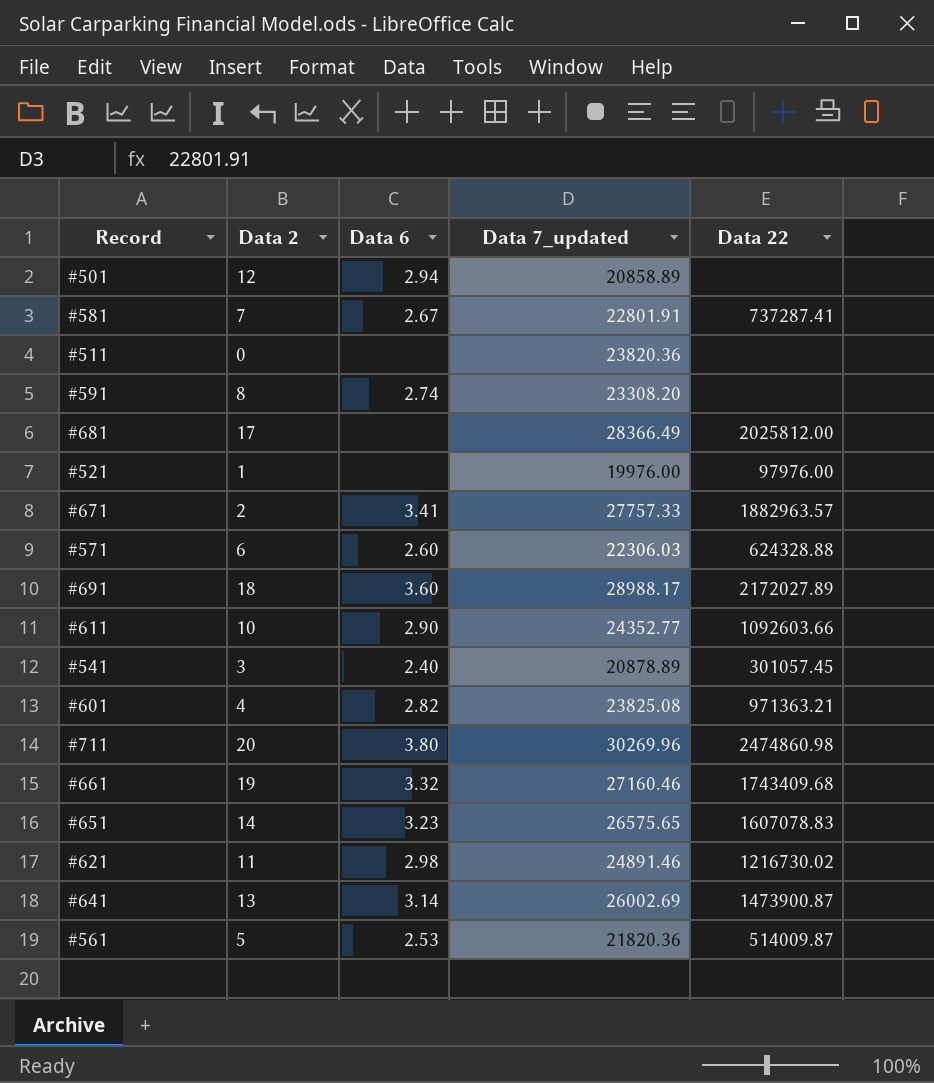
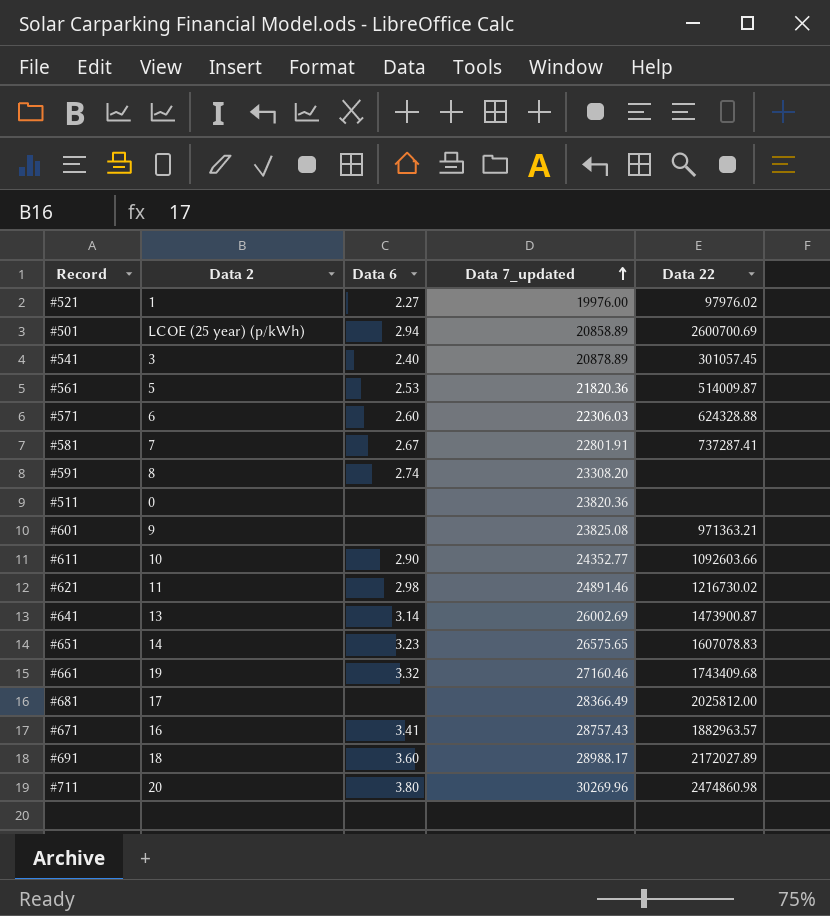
row order: none -> Data 7_updated ascending
#521 | Data 6: none -> 2.27
#521 | Data 22: 97976.00 -> 97976.02
#501 | Data 2: 12 -> LCOE (25 year) (p/kWh)
#501 | Data 22: none -> 2600700.69
#601 | Data 2: 4 -> 9
#601 | Data 6: 2.82 -> none
#671 | Data 2: 2 -> 16
#671 | Data 7_updated: 27757.33 -> 28757.43

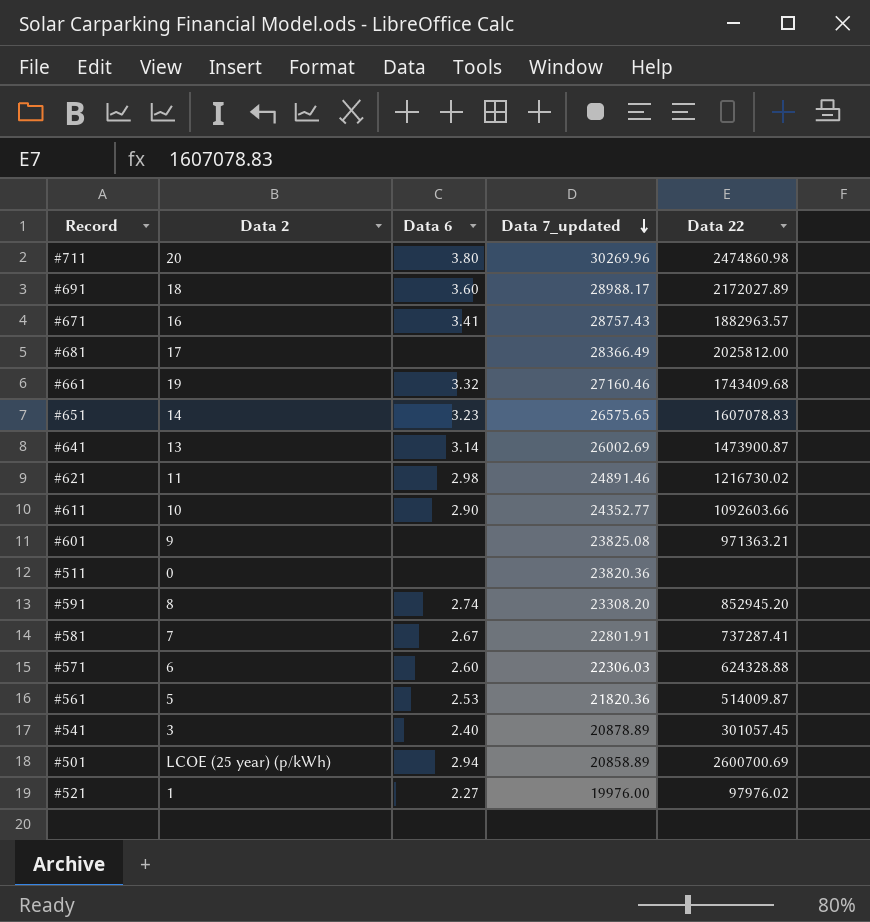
row order: Data 7_updated ascending -> Data 7_updated descending
#591 | Data 22: none -> 852945.20

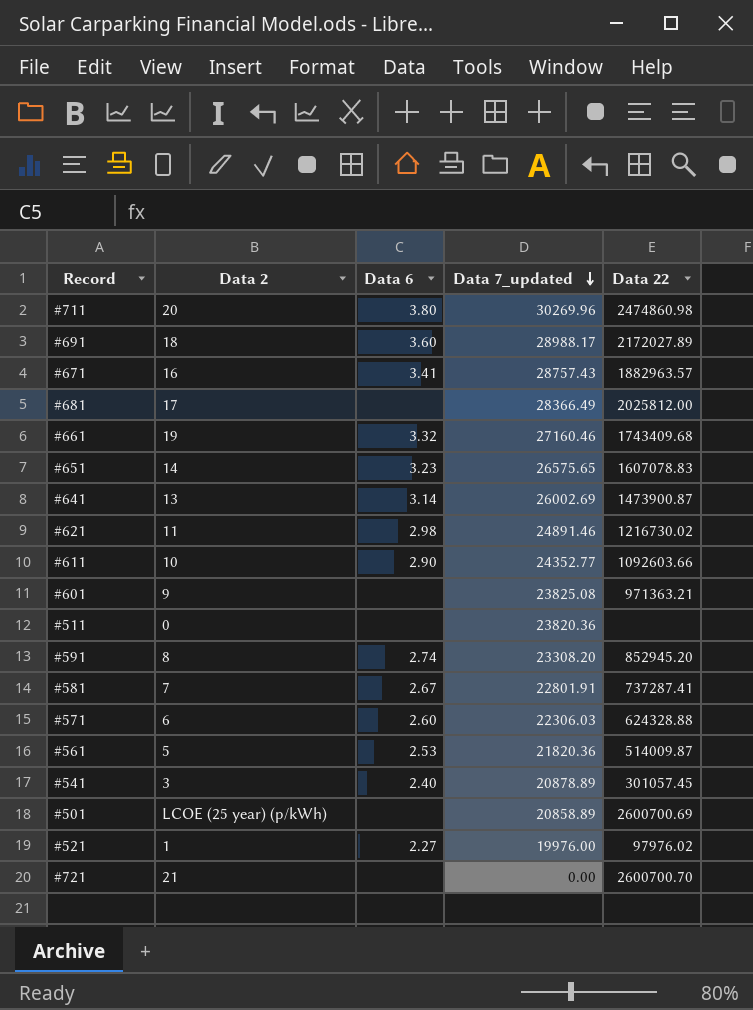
#501 | Data 6: 2.94 -> none
row #721: none -> 21 | none | 0.00 | 2600700.70

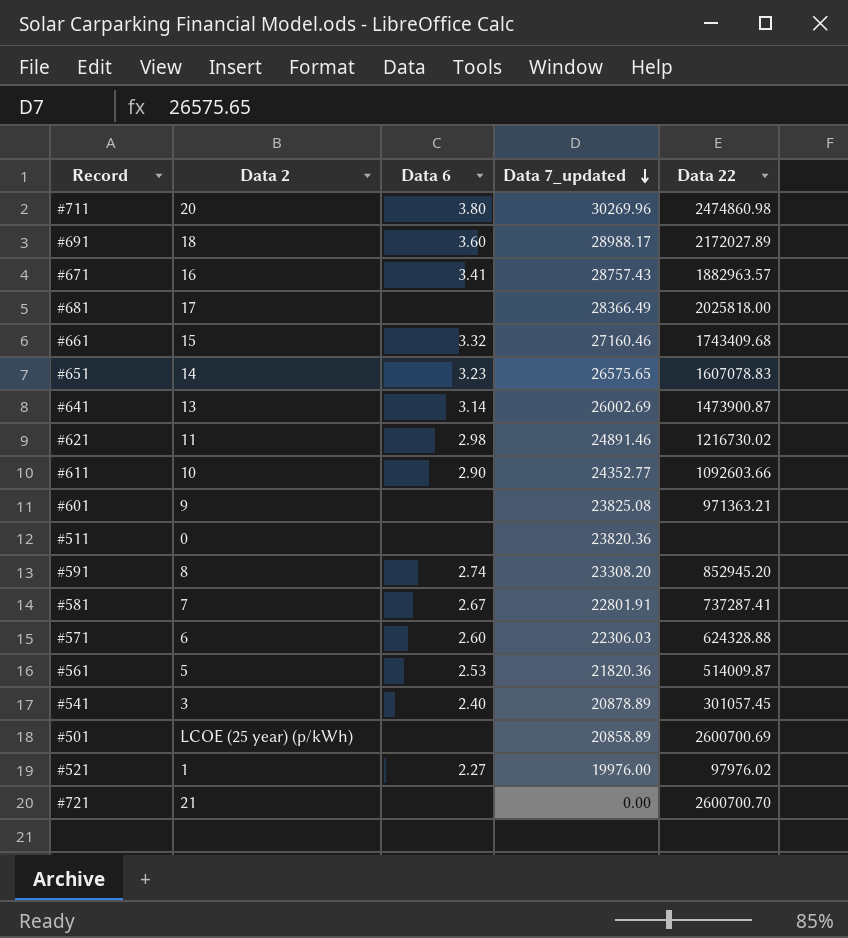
#681 | Data 22: 2025812.00 -> 2025818.00
#661 | Data 2: 19 -> 15

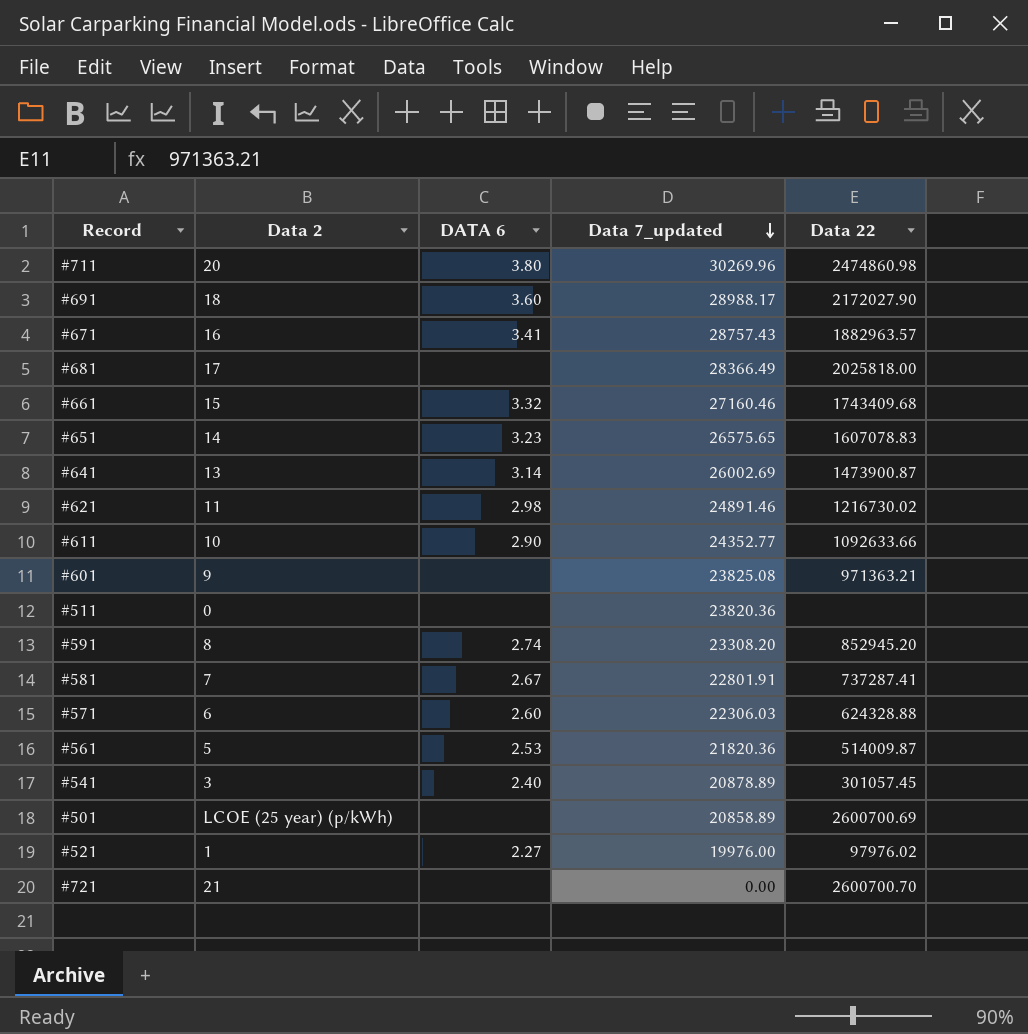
column name: Data 6 -> DATA 6
#691 | Data 22: 2172027.89 -> 2172027.90
#611 | Data 22: 1092603.66 -> 1092633.66

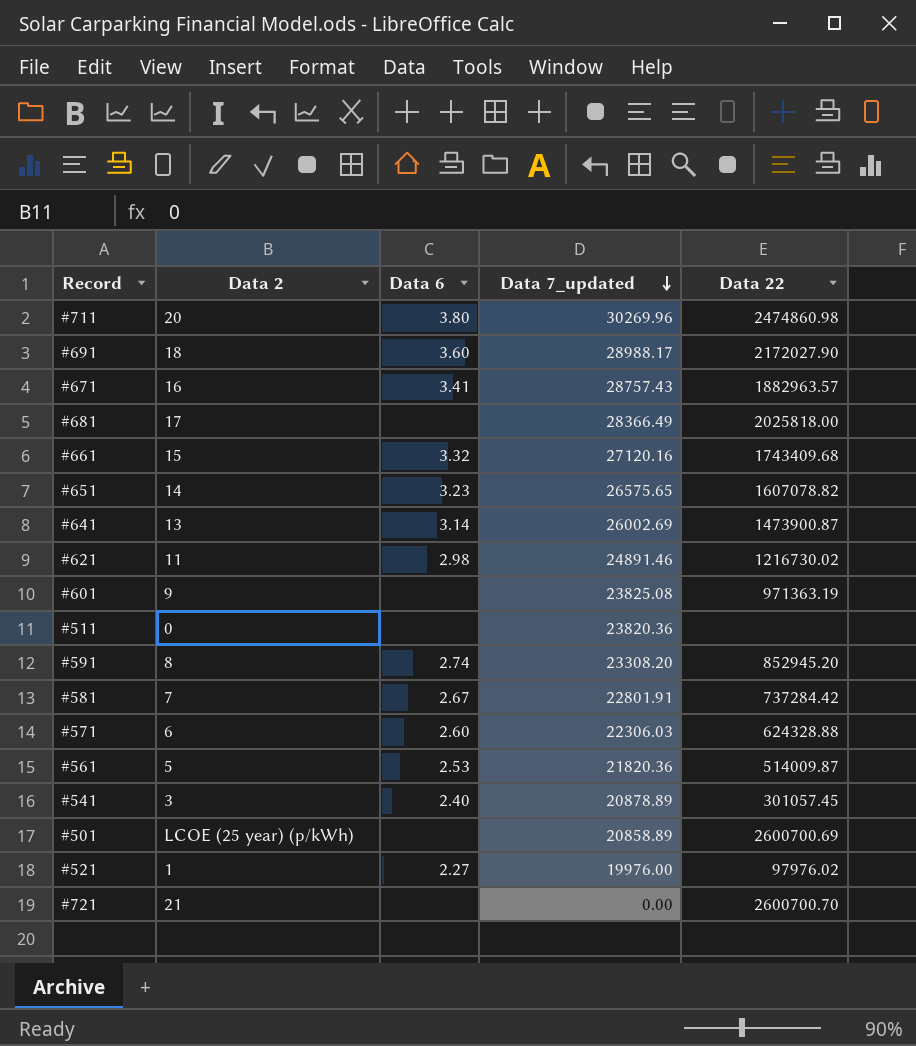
column name: DATA 6 -> Data 6
row #611: 10 | 2.90 | 24352.77 | 1092633.66 -> none
#661 | Data 7_updated: 27160.46 -> 27120.16
#651 | Data 22: 1607078.83 -> 1607078.82
#601 | Data 22: 971363.21 -> 971363.19
#581 | Data 22: 737287.41 -> 737284.42

